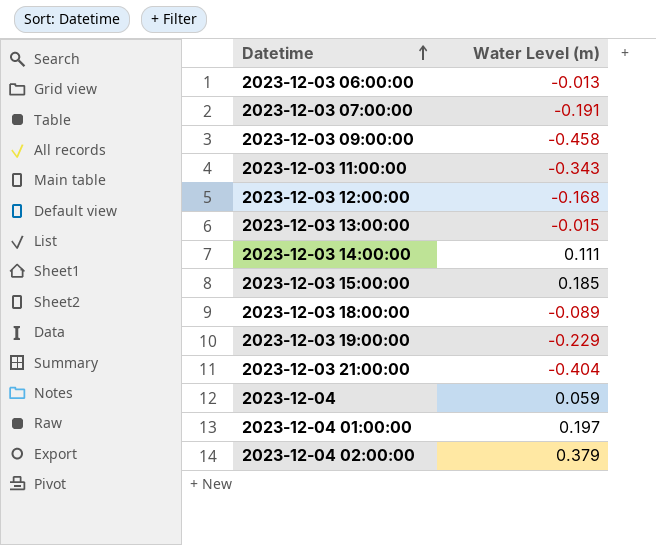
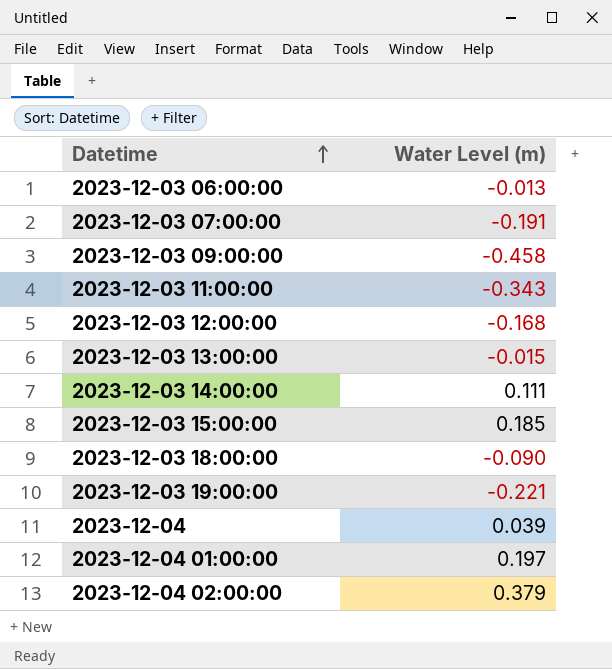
row 2023-12-03 21:00:00: -0.404 -> none
2023-12-03 18:00:00 | Water Level (m): -0.089 -> -0.090
2023-12-03 19:00:00 | Water Level (m): -0.229 -> -0.221
2023-12-04 | Water Level (m): 0.059 -> 0.039

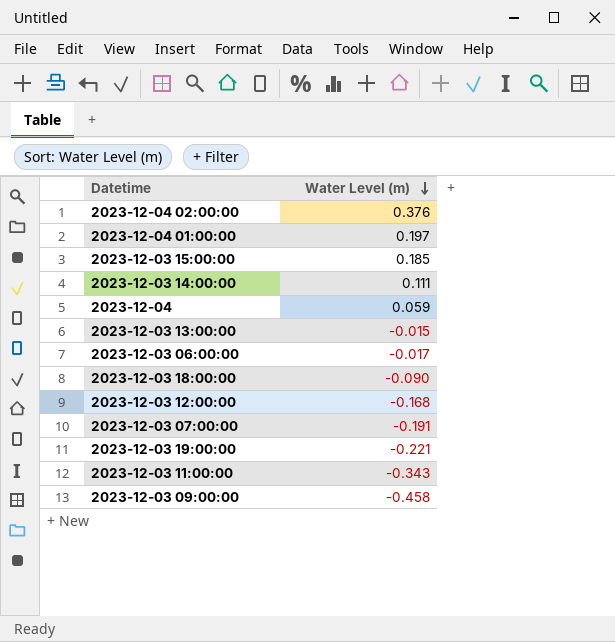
row order: Datetime ascending -> Water Level (m) descending
2023-12-04 02:00:00 | Water Level (m): 0.379 -> 0.376
2023-12-04 | Water Level (m): 0.039 -> 0.059
2023-12-03 06:00:00 | Water Level (m): -0.013 -> -0.017

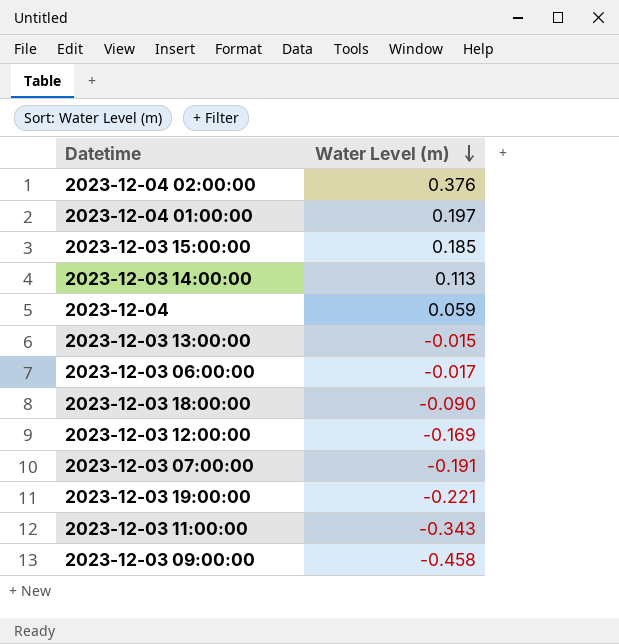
2023-12-03 14:00:00 | Water Level (m): 0.111 -> 0.113
2023-12-03 12:00:00 | Water Level (m): -0.168 -> -0.169

